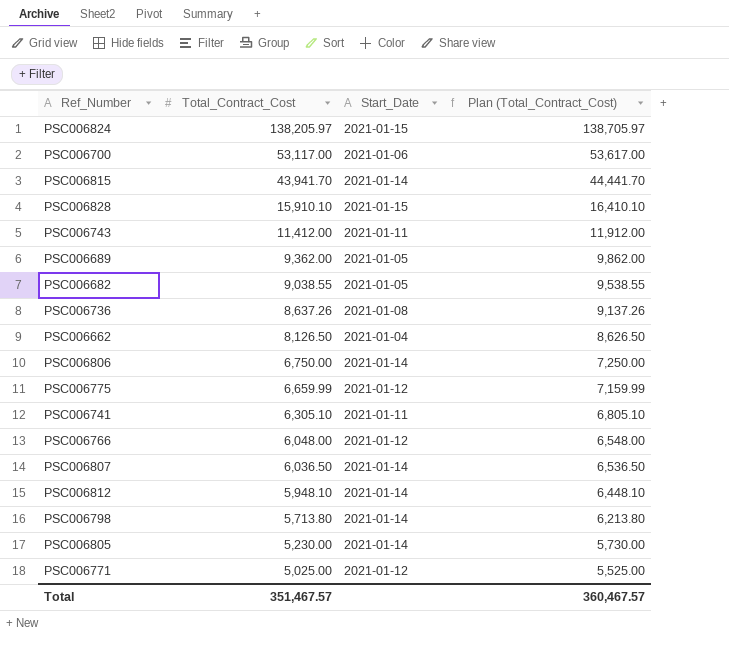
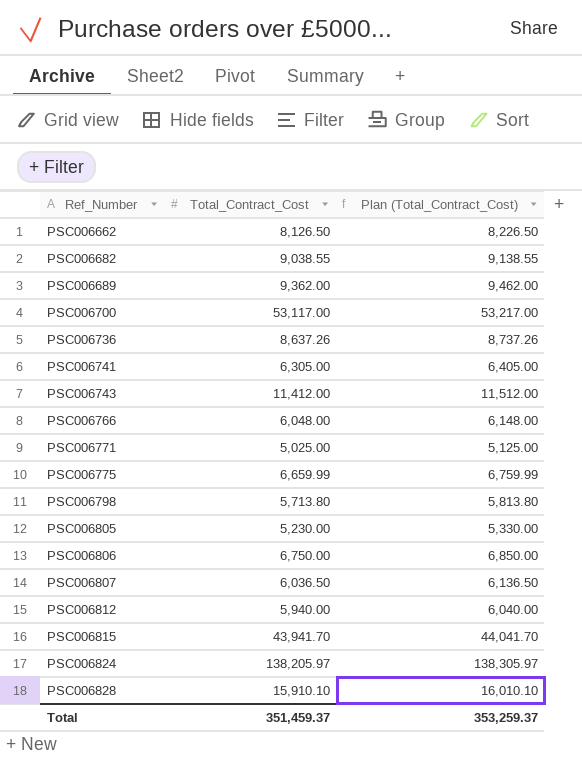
row order: Total_Contract_Cost descending -> Ref_Number ascending
column Start_Date | position: 3 -> none
column Plan (Total_Contract_Cost) | formula: [Total_Contract_Cost] + 500 -> [Total_Contract_Cost] + 100
PSC006741 | Total_Contract_Cost: 6,305.10 -> 6,305.00
PSC006812 | Total_Contract_Cost: 5,948.10 -> 5,940.00
Total | Total_Contract_Cost: 351,467.57 -> 351,459.37
Total | Plan (Total_Contract_Cost): 360,467.57 -> 353,259.37

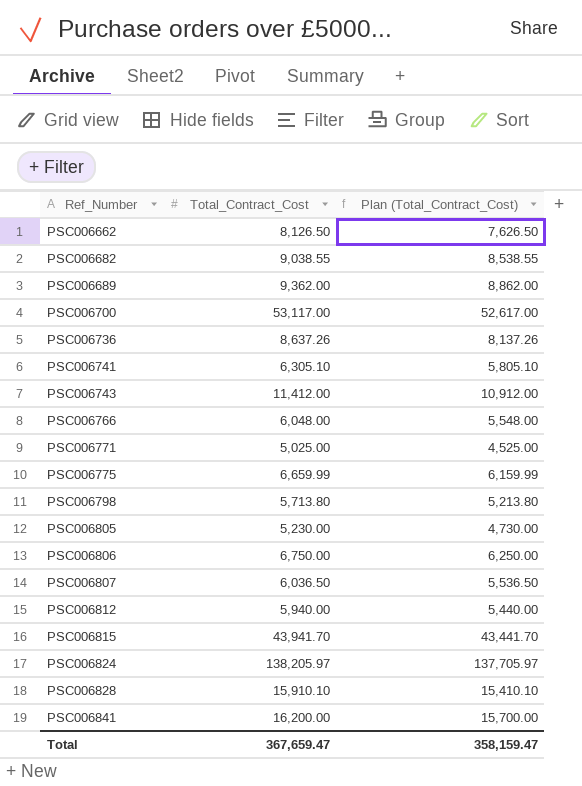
column Plan (Total_Contract_Cost) | formula: [Total_Contract_Cost] + 100 -> [Total_Contract_Cost] - 500
PSC006741 | Total_Contract_Cost: 6,305.00 -> 6,305.10
row PSC006841: none -> 16,200.00 | 15,700.00
Total | Total_Contract_Cost: 351,459.37 -> 367,659.47
Total | Plan (Total_Contract_Cost): 353,259.37 -> 358,159.47

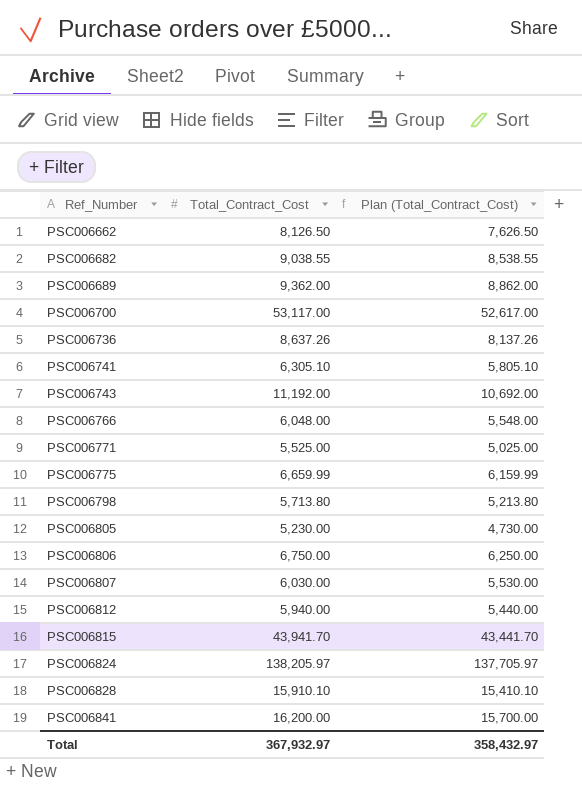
PSC006743 | Total_Contract_Cost: 11,412.00 -> 11,192.00
PSC006743 | Plan (Total_Contract_Cost): 10,912.00 -> 10,692.00
PSC006771 | Total_Contract_Cost: 5,025.00 -> 5,525.00
PSC006771 | Plan (Total_Contract_Cost): 4,525.00 -> 5,025.00
PSC006807 | Total_Contract_Cost: 6,036.50 -> 6,030.00
PSC006807 | Plan (Total_Contract_Cost): 5,536.50 -> 5,530.00
Total | Total_Contract_Cost: 367,659.47 -> 367,932.97
Total | Plan (Total_Contract_Cost): 358,159.47 -> 358,432.97

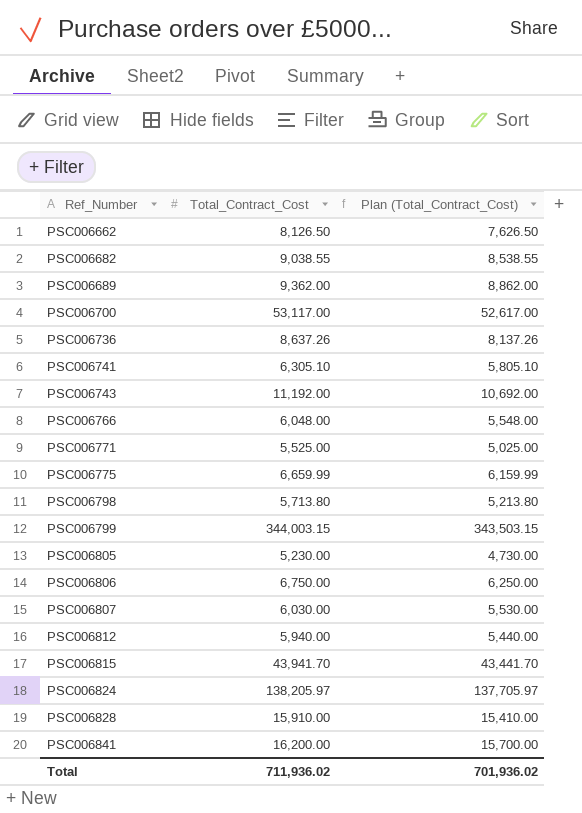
row PSC006799: none -> 344,003.15 | 343,503.15
PSC006828 | Total_Contract_Cost: 15,910.10 -> 15,910.00
PSC006828 | Plan (Total_Contract_Cost): 15,410.10 -> 15,410.00
Total | Total_Contract_Cost: 367,932.97 -> 711,936.02
Total | Plan (Total_Contract_Cost): 358,432.97 -> 701,936.02

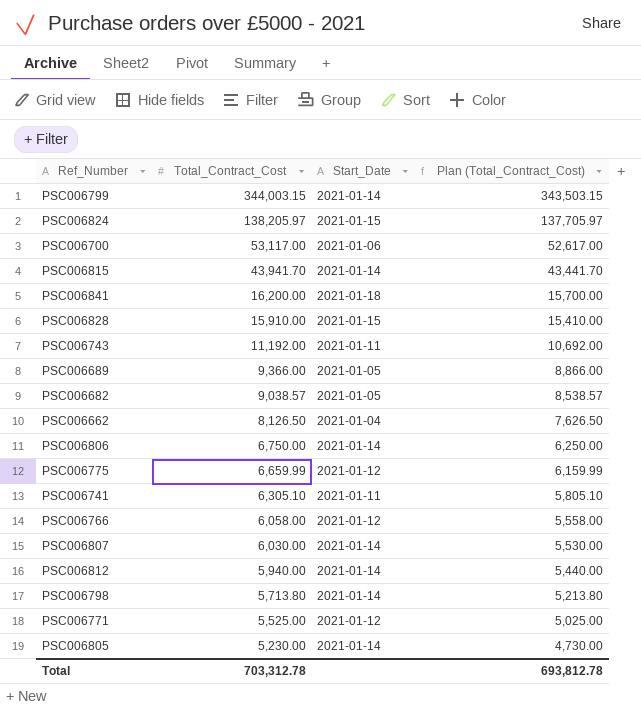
row order: Ref_Number ascending -> Total_Contract_Cost descending
column Start_Date | position: none -> 3
row PSC006736: 8,637.26 | 8,137.26 -> none
PSC006689 | Total_Contract_Cost: 9,362.00 -> 9,366.00
PSC006689 | Plan (Total_Contract_Cost): 8,862.00 -> 8,866.00
PSC006682 | Total_Contract_Cost: 9,038.55 -> 9,038.57
PSC006682 | Plan (Total_Contract_Cost): 8,538.55 -> 8,538.57
PSC006766 | Total_Contract_Cost: 6,048.00 -> 6,058.00
PSC006766 | Plan (Total_Contract_Cost): 5,548.00 -> 5,558.00
Total | Total_Contract_Cost: 711,936.02 -> 703,312.78
Total | Plan (Total_Contract_Cost): 701,936.02 -> 693,812.78

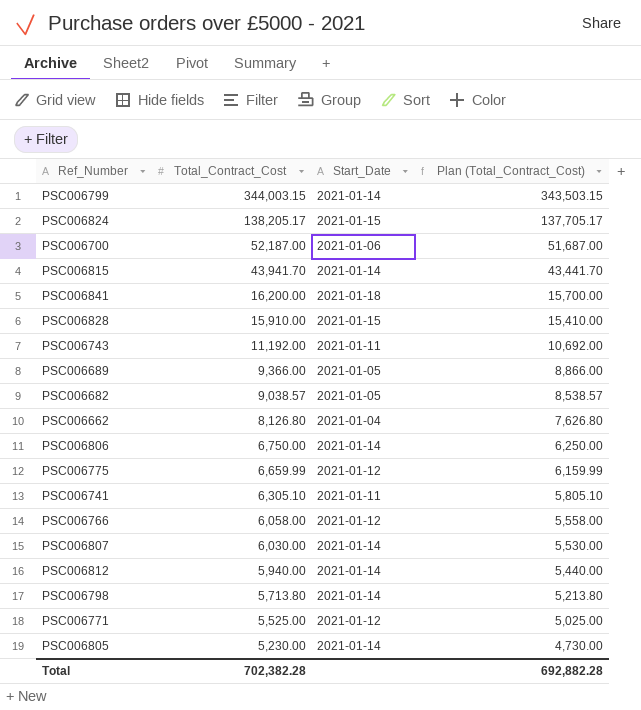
PSC006824 | Total_Contract_Cost: 138,205.97 -> 138,205.17
PSC006824 | Plan (Total_Contract_Cost): 137,705.97 -> 137,705.17
PSC006700 | Total_Contract_Cost: 53,117.00 -> 52,187.00
PSC006700 | Plan (Total_Contract_Cost): 52,617.00 -> 51,687.00
PSC006662 | Total_Contract_Cost: 8,126.50 -> 8,126.80
PSC006662 | Plan (Total_Contract_Cost): 7,626.50 -> 7,626.80
Total | Total_Contract_Cost: 703,312.78 -> 702,382.28
Total | Plan (Total_Contract_Cost): 693,812.78 -> 692,882.28

